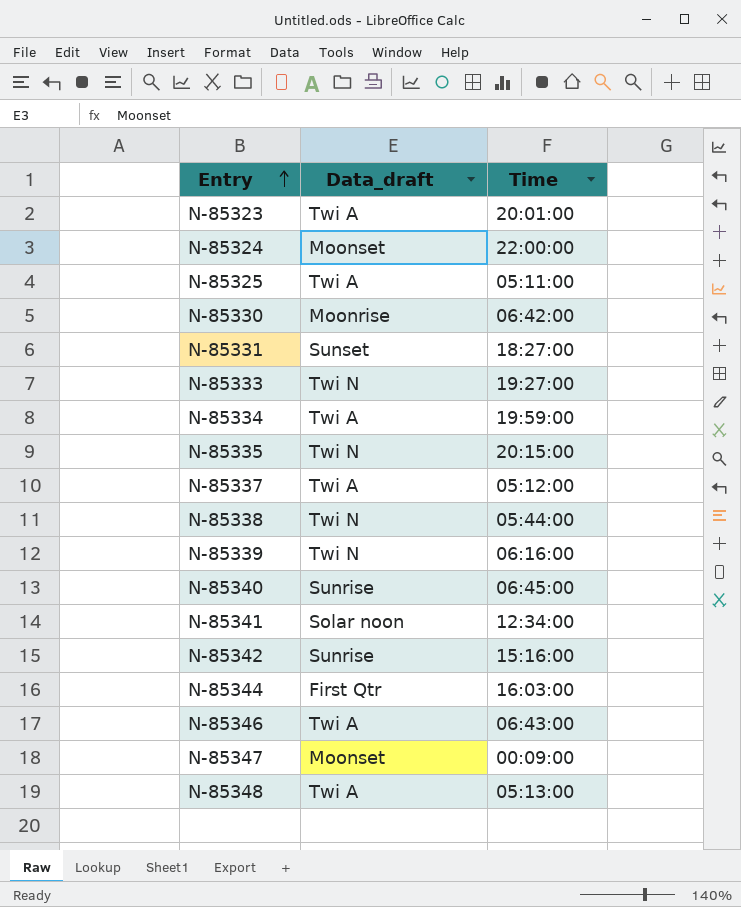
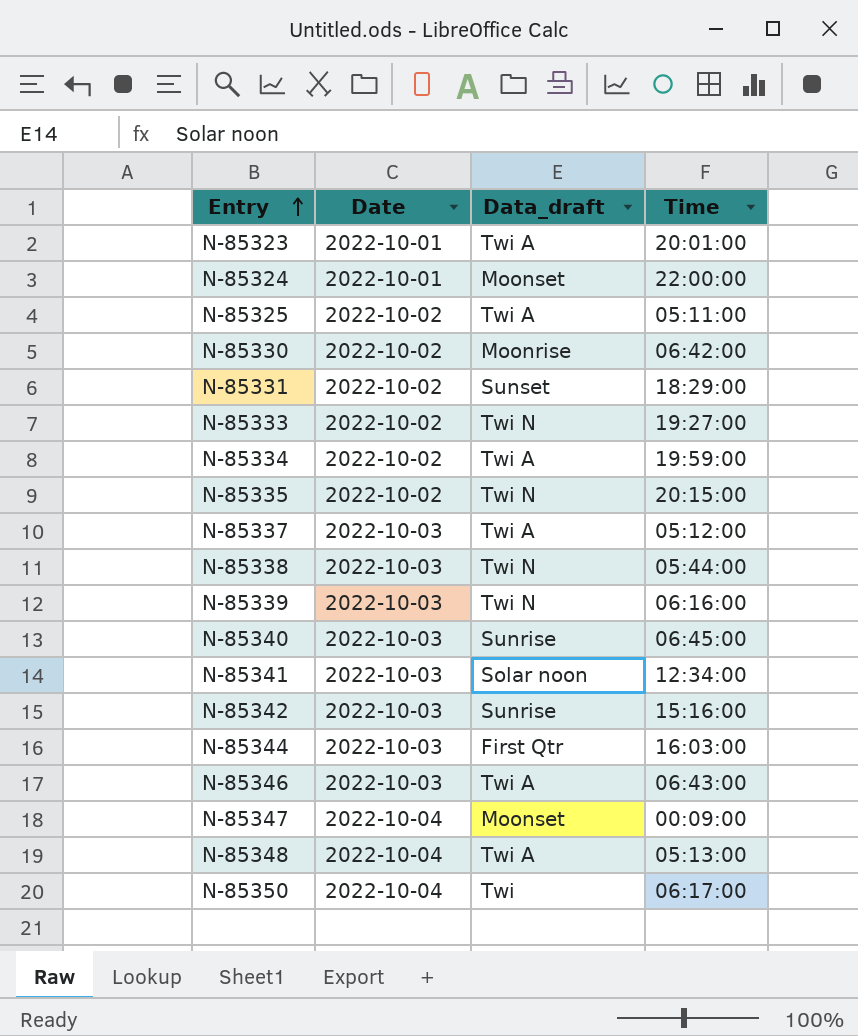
column Date | position: none -> 2
N-85331 | Time: 18:27:00 -> 18:29:00
row N-85350: none -> 2022-10-04 | Twi | 06:17:00

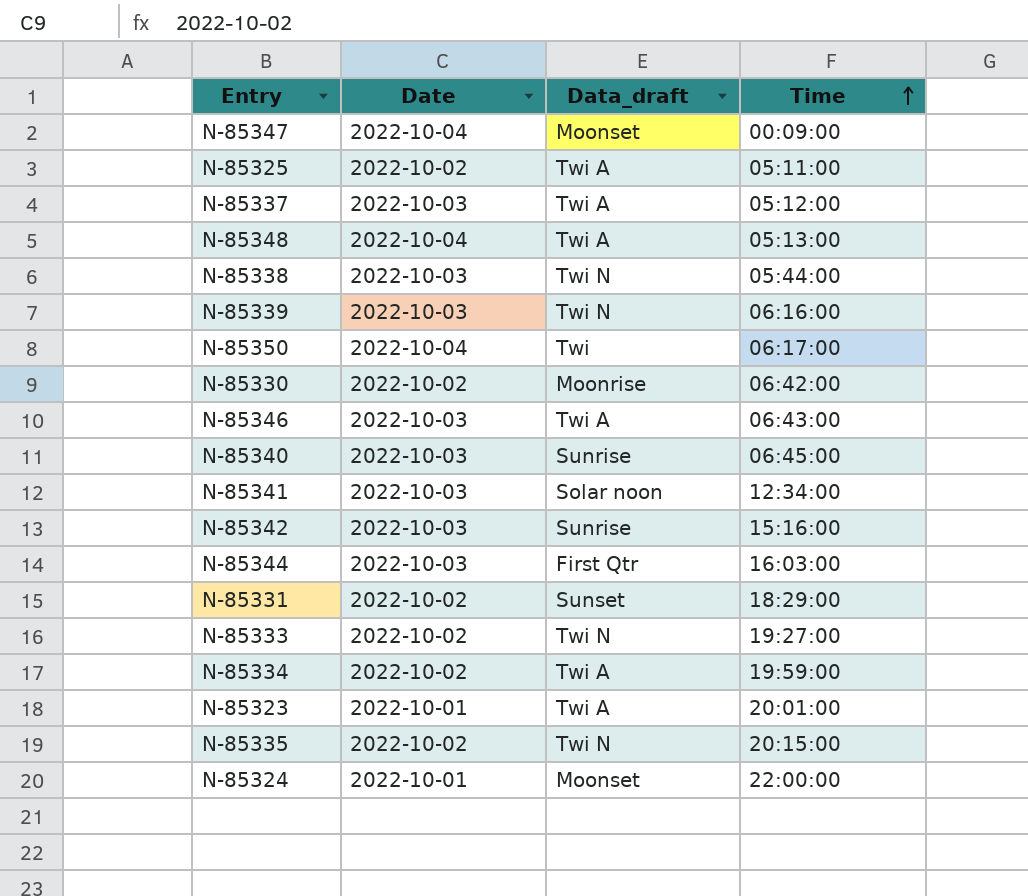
row order: Entry ascending -> Time ascending

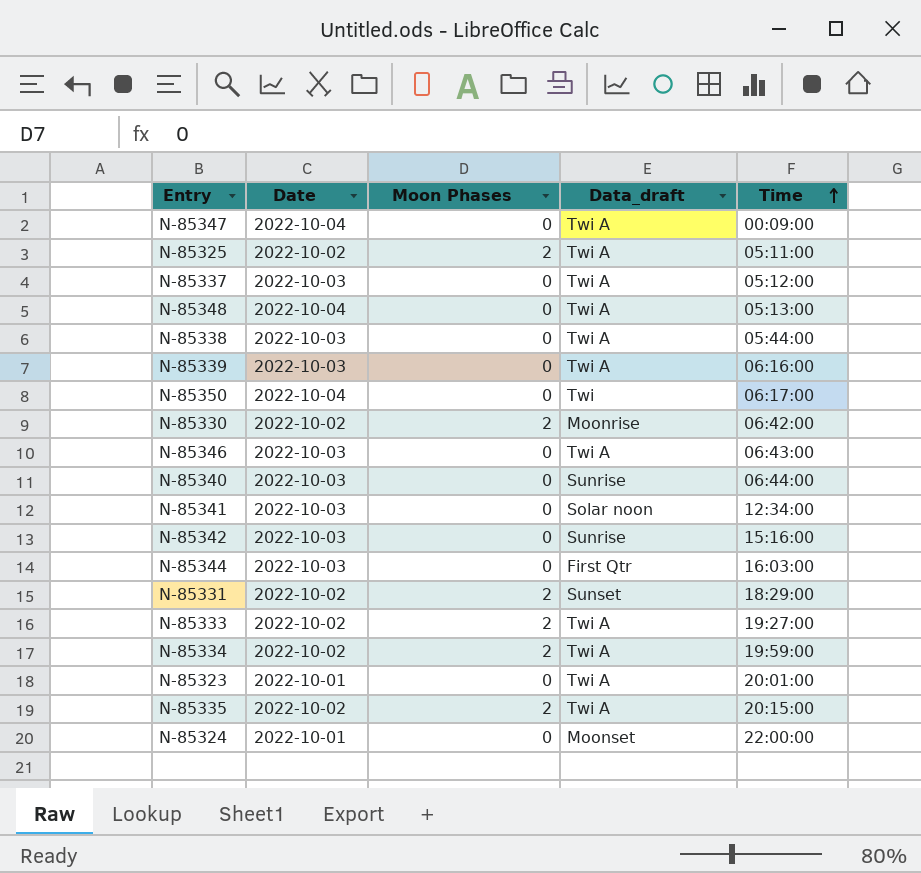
column Moon Phases | position: none -> 3
N-85347 | Data_draft: Moonset -> Twi A
N-85338 | Data_draft: Twi N -> Twi A
N-85339 | Data_draft: Twi N -> Twi A
N-85340 | Time: 06:45:00 -> 06:44:00
N-85333 | Data_draft: Twi N -> Twi A
N-85335 | Data_draft: Twi N -> Twi A

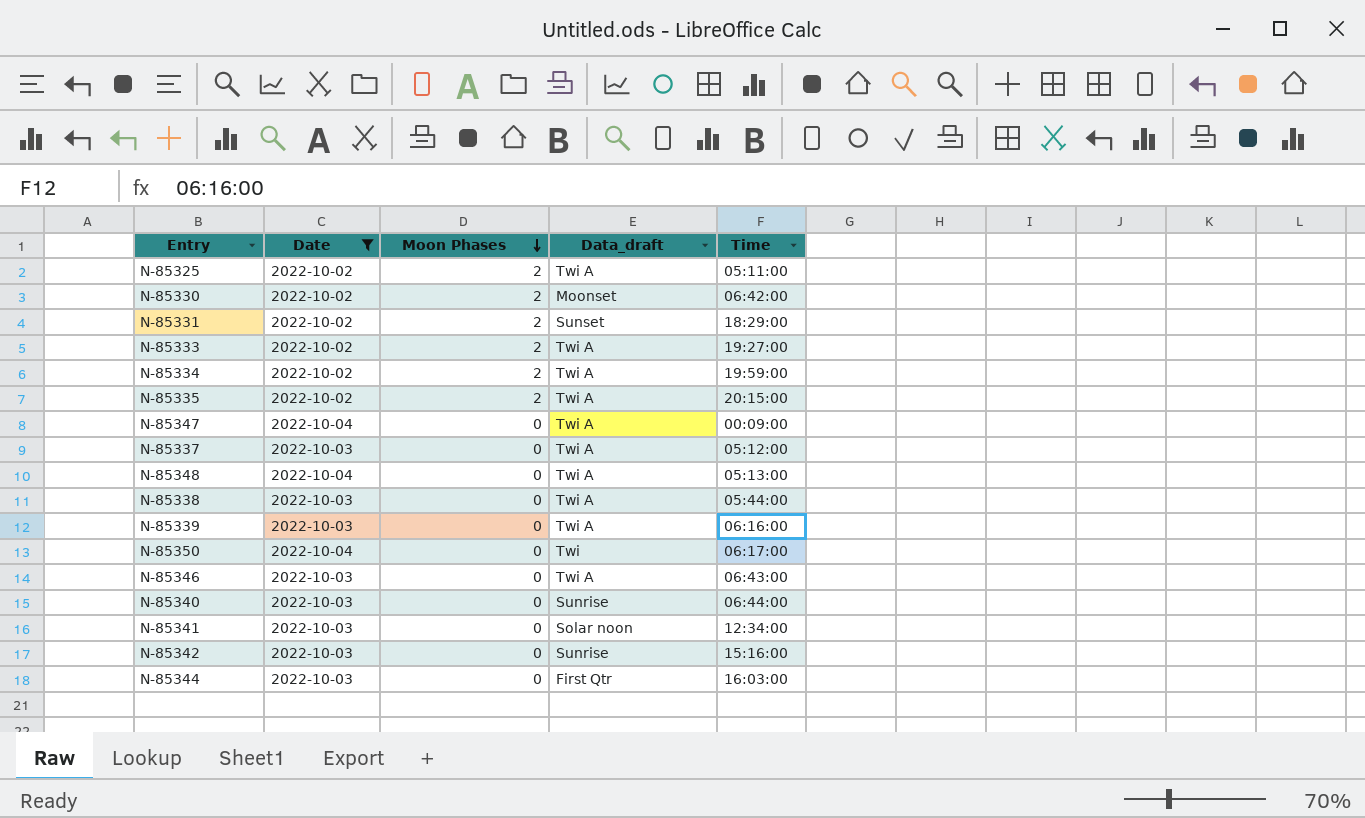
filter: none -> Date != 2022-10-01
row order: Time ascending -> Moon Phases descending
N-85330 | Data_draft: Moonrise -> Moonset

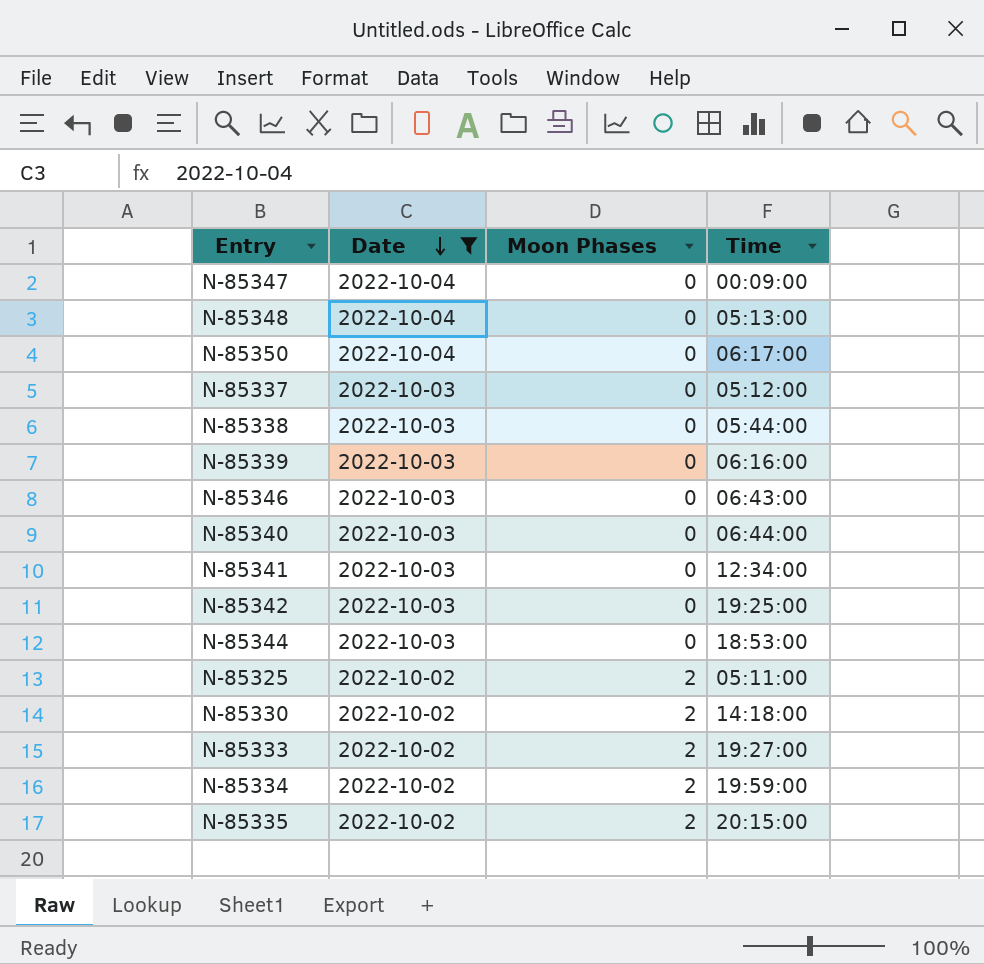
row order: Moon Phases descending -> Date descending
column Data_draft | position: 4 -> none
row N-85331: 2022-10-02 | 2 | Sunset | 18:29:00 -> none
N-85342 | Time: 15:16:00 -> 19:25:00
N-85344 | Time: 16:03:00 -> 18:53:00
N-85330 | Time: 06:42:00 -> 14:18:00

